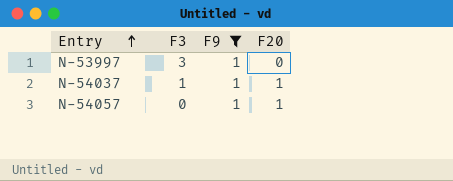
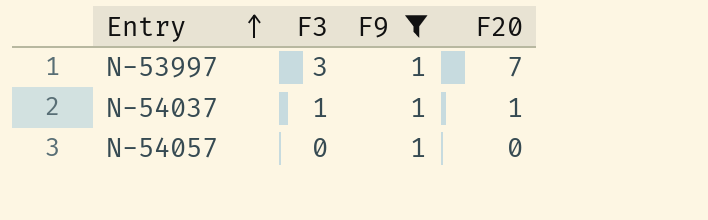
N-53997 | F20: 0 -> 7
N-54057 | F20: 1 -> 0

